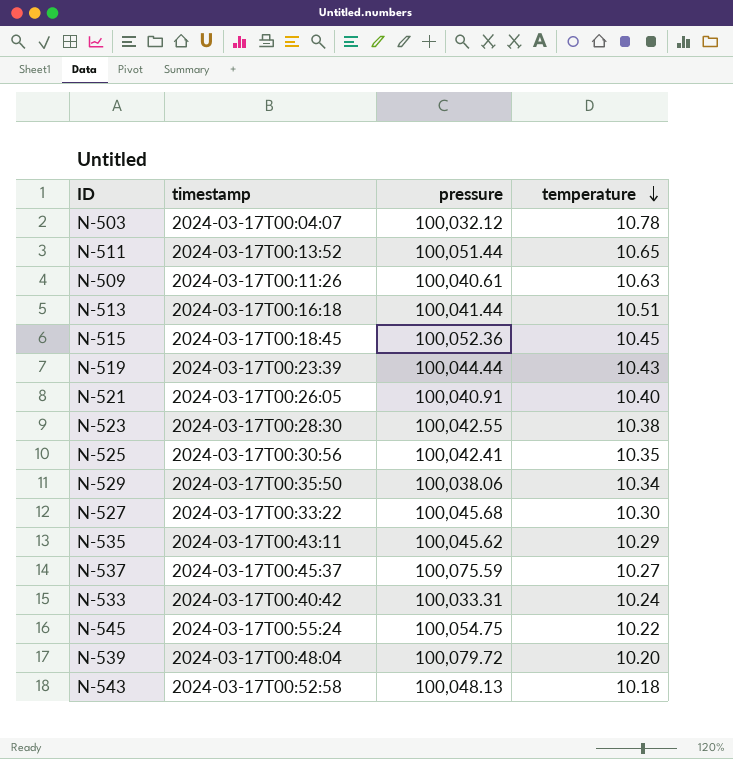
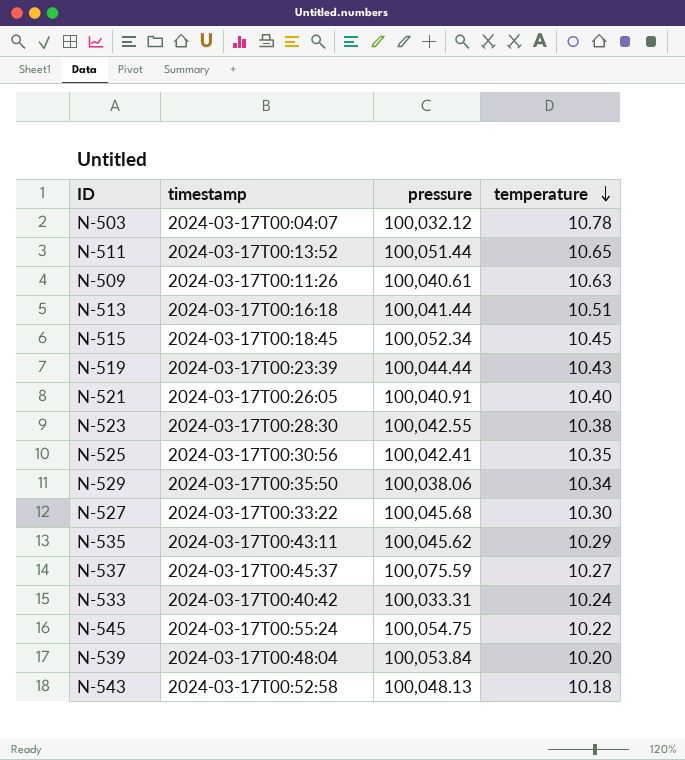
N-515 | pressure: 100,052.36 -> 100,052.34
N-539 | pressure: 100,079.72 -> 100,053.84

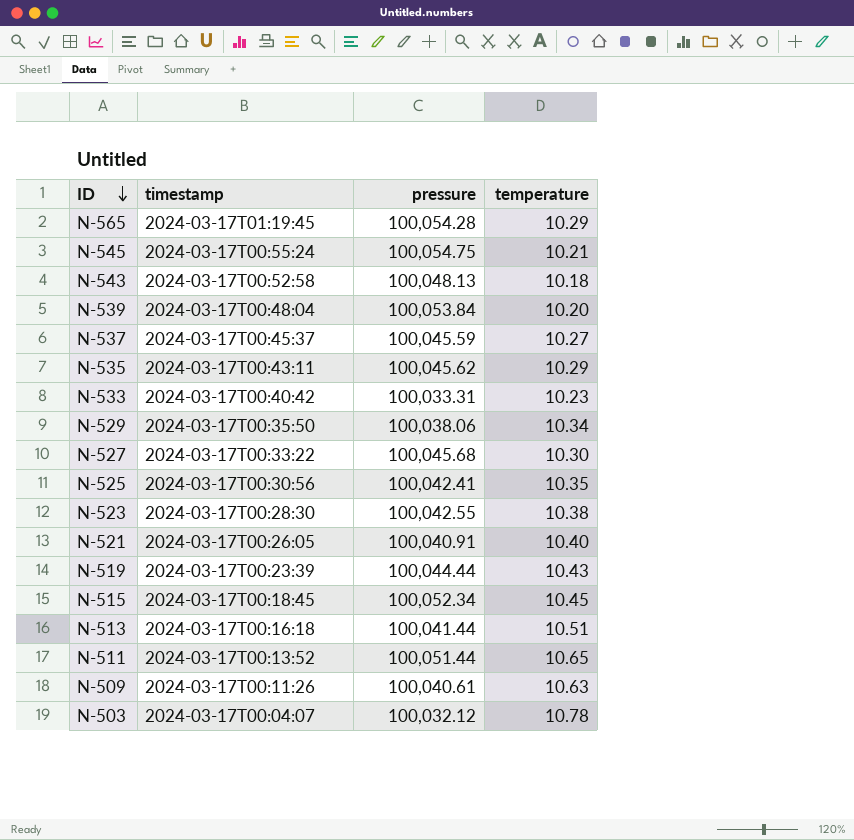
row order: temperature descending -> ID descending
row N-565: none -> 2024-03-17T01:19:45 | 100,054.28 | 10.29
N-545 | temperature: 10.22 -> 10.21
N-537 | pressure: 100,075.59 -> 100,045.59
N-533 | temperature: 10.24 -> 10.23

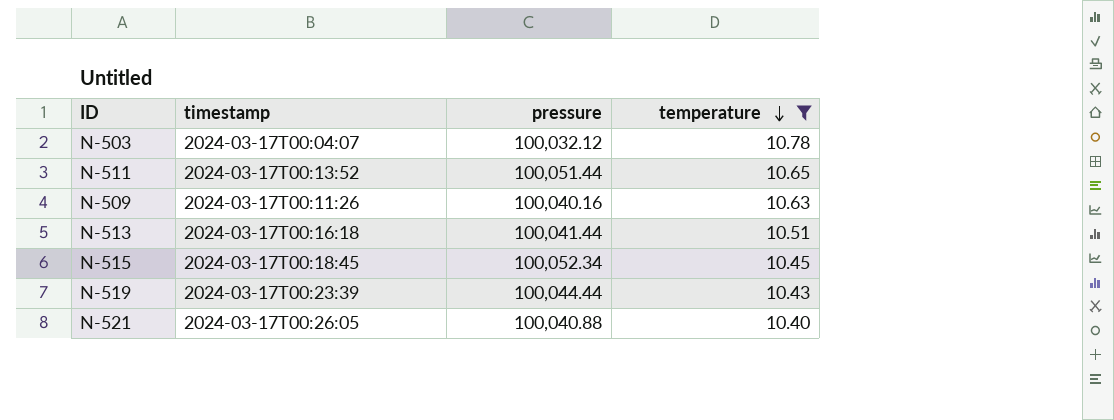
filter: none -> temperature >= 10.40
row order: ID descending -> temperature descending
N-509 | pressure: 100,040.61 -> 100,040.16
N-521 | pressure: 100,040.91 -> 100,040.88

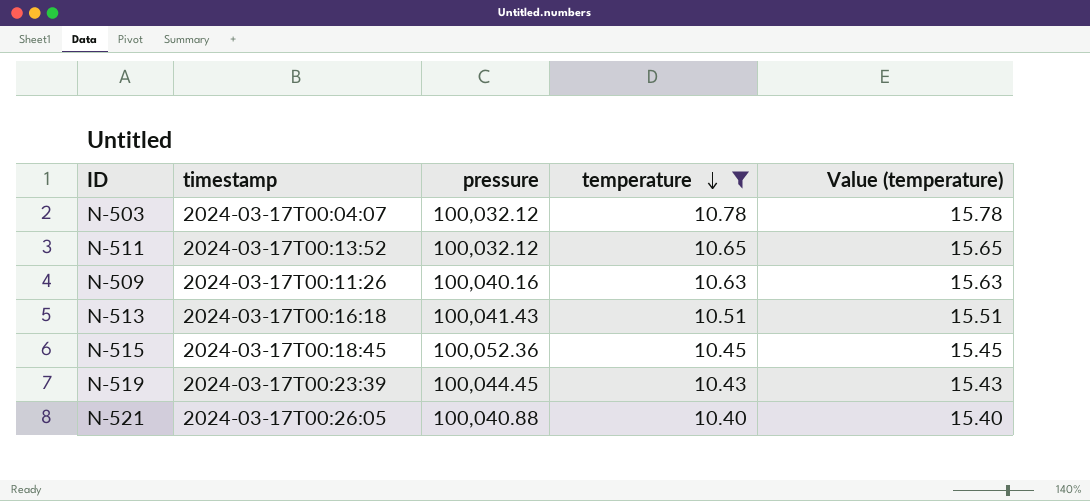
column Value (temperature) | formula: none -> [temperature] + 5
N-511 | pressure: 100,051.44 -> 100,032.12
N-513 | pressure: 100,041.44 -> 100,041.43
N-515 | pressure: 100,052.34 -> 100,052.36
N-519 | pressure: 100,044.44 -> 100,044.45

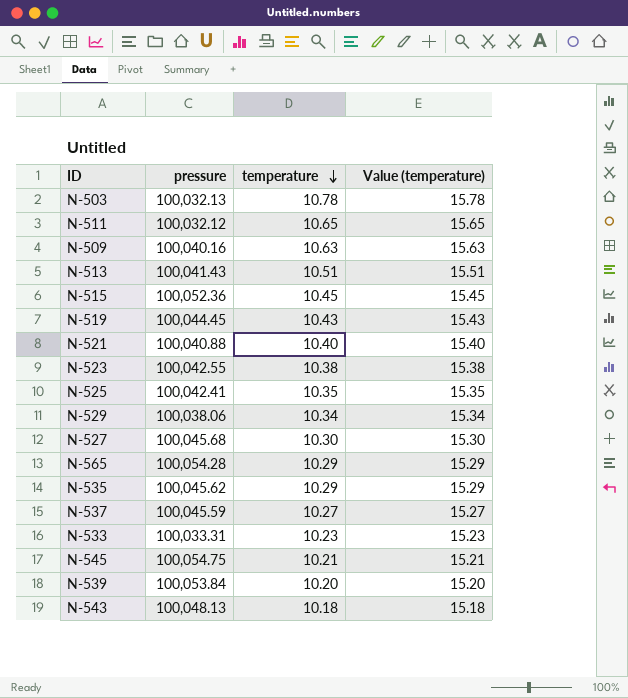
filter: temperature >= 10.40 -> none
column timestamp | position: 2 -> none
N-503 | pressure: 100,032.12 -> 100,032.13

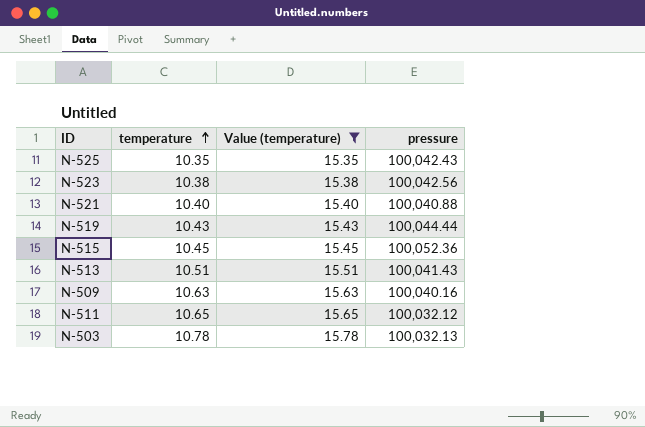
filter: none -> Value (temperature) >= 15.35
row order: temperature descending -> temperature ascending
column pressure | position: 2 -> 4
N-525 | pressure: 100,042.41 -> 100,042.43
N-523 | pressure: 100,042.55 -> 100,042.56
N-519 | pressure: 100,044.45 -> 100,044.44

